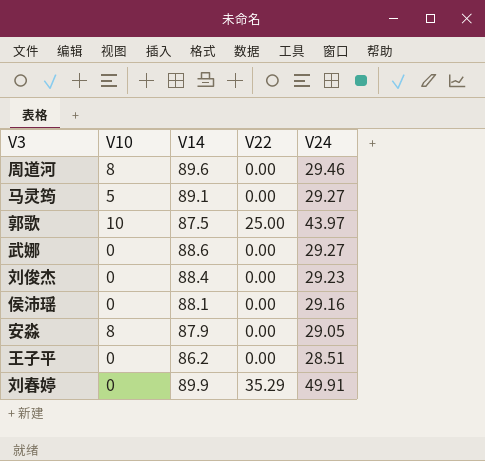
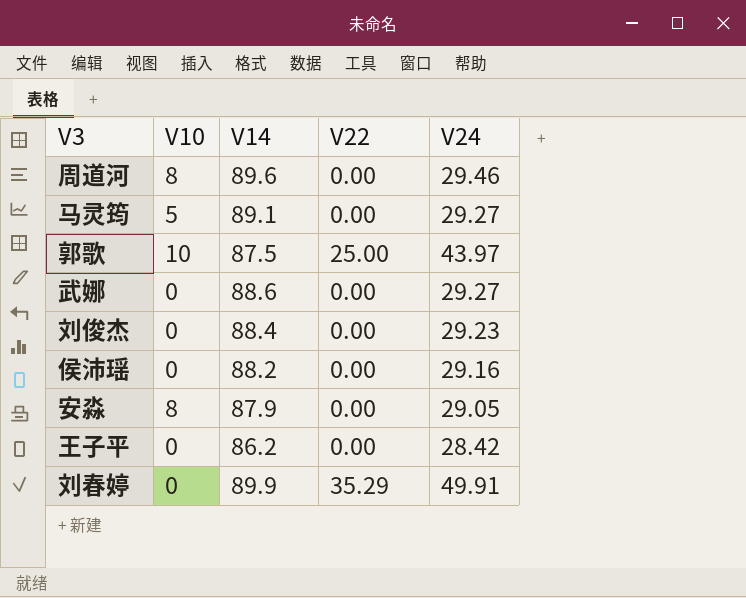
侯沛瑶 | V14: 88.1 -> 88.2
王子平 | V24: 28.51 -> 28.42

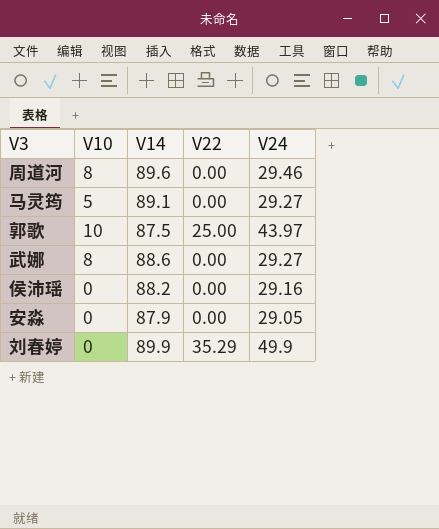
row 刘俊杰: 0 | 88.4 | 0.00 | 29.23 -> none
row 王子平: 0 | 86.2 | 0.00 | 28.42 -> none
武娜 | V10: 0 -> 8
安淼 | V10: 8 -> 0
刘春婷 | V24: 49.91 -> 49.9

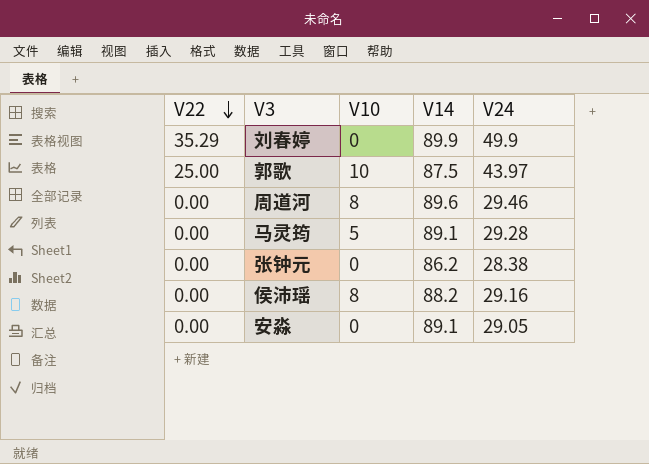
row order: none -> V22 descending
column V22 | position: 4 -> 1
row 武娜: 8 | 88.6 | 0.00 | 29.27 -> none
马灵筠 | V24: 29.27 -> 29.28
row 张钟元: none -> 0.00 | 0 | 86.2 | 28.38
侯沛瑶 | V10: 0 -> 8
安淼 | V14: 87.9 -> 89.1

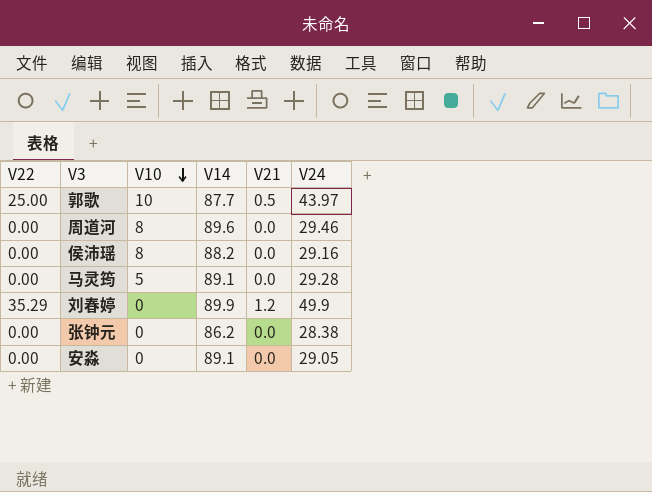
row order: V22 descending -> V10 descending
column V21 | position: none -> 5
郭歌 | V14: 87.5 -> 87.7

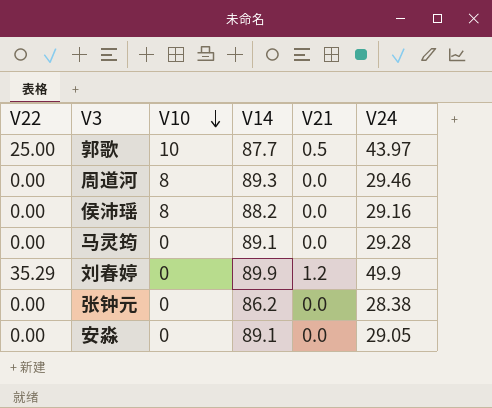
周道河 | V14: 89.6 -> 89.3
马灵筠 | V10: 5 -> 0

